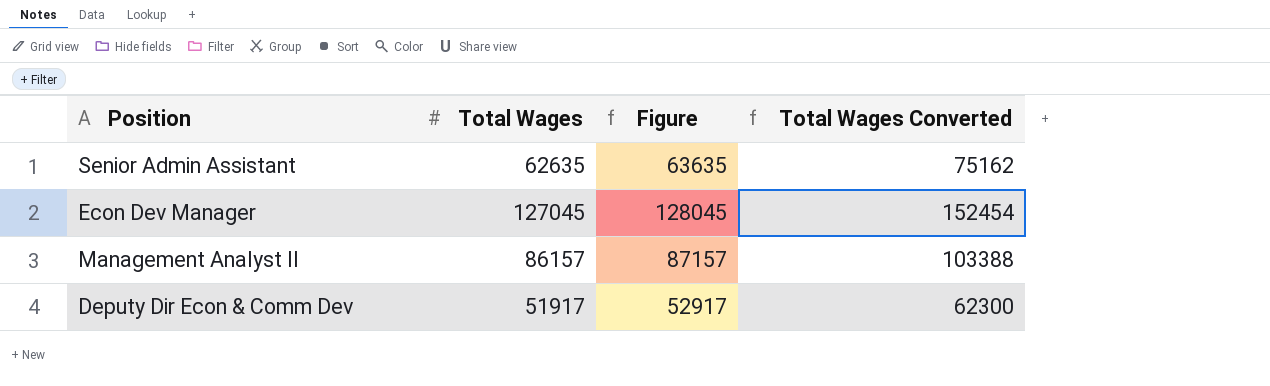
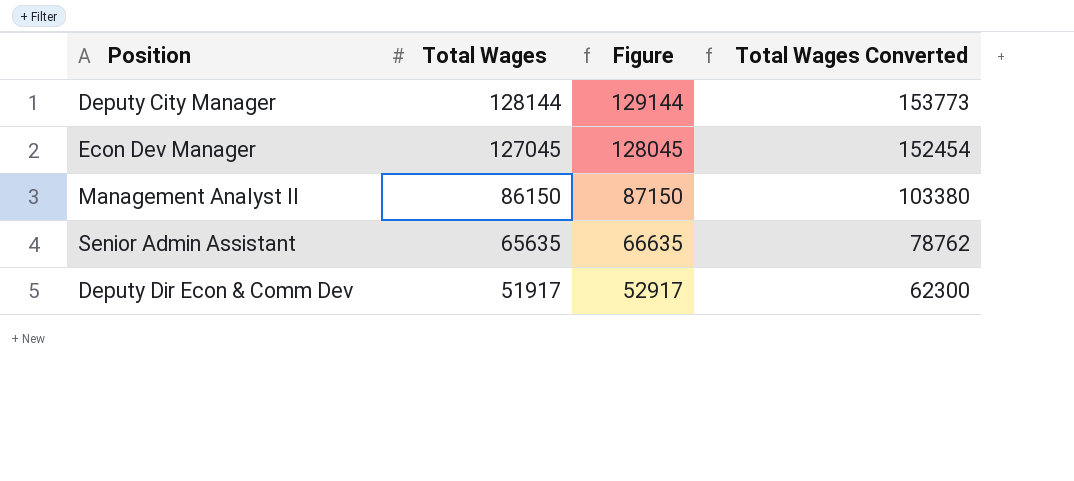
row order: none -> Total Wages descending
row Deputy City Manager: none -> 128144 | 129144 | 153773
Management Analyst II | Total Wages: 86157 -> 86150
Management Analyst II | Figure: 87157 -> 87150
Management Analyst II | Total Wages Converted: 103388 -> 103380
Senior Admin Assistant | Total Wages: 62635 -> 65635
Senior Admin Assistant | Figure: 63635 -> 66635
Senior Admin Assistant | Total Wages Converted: 75162 -> 78762

